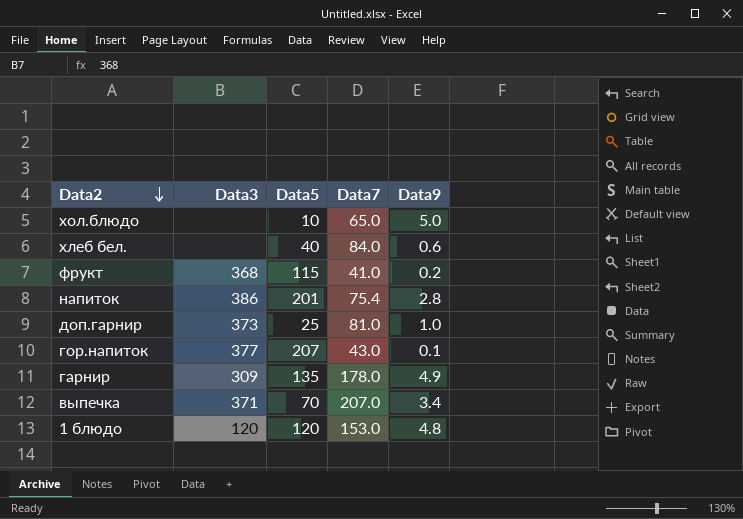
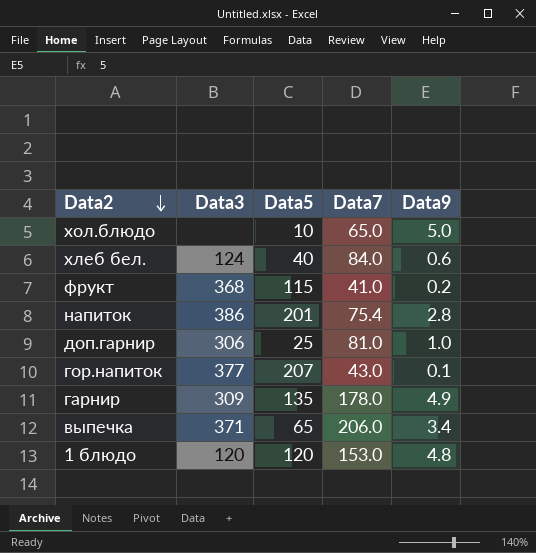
хлеб бел. | Data3: none -> 124
доп.гарнир | Data3: 373 -> 306
выпечка | Data5: 70 -> 65
выпечка | Data7: 207.0 -> 206.0

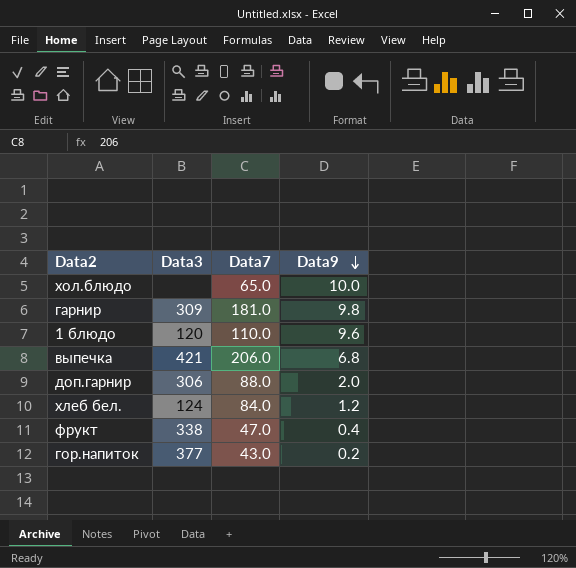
row order: Data2 descending -> Data9 descending
column Data5 | position: 3 -> none
row напиток: 386 | 201 | 75.4 | 2.8 -> none
хол.блюдо | Data9: 5.0 -> 10.0
гарнир | Data7: 178.0 -> 181.0
гарнир | Data9: 4.9 -> 9.8
1 блюдо | Data7: 153.0 -> 110.0
1 блюдо | Data9: 4.8 -> 9.6
выпечка | Data3: 371 -> 421
выпечка | Data9: 3.4 -> 6.8
доп.гарнир | Data7: 81.0 -> 88.0
доп.гарнир | Data9: 1.0 -> 2.0
хлеб бел. | Data9: 0.6 -> 1.2
фрукт | Data3: 368 -> 338
фрукт | Data7: 41.0 -> 47.0
фрукт | Data9: 0.2 -> 0.4
гор.напиток | Data9: 0.1 -> 0.2

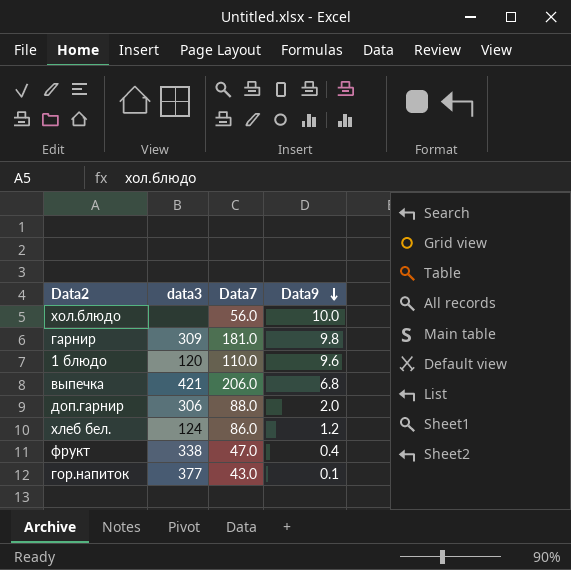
column name: Data3 -> data3
хол.блюдо | Data7: 65.0 -> 56.0
хлеб бел. | Data7: 84.0 -> 86.0
гор.напиток | Data9: 0.2 -> 0.1

